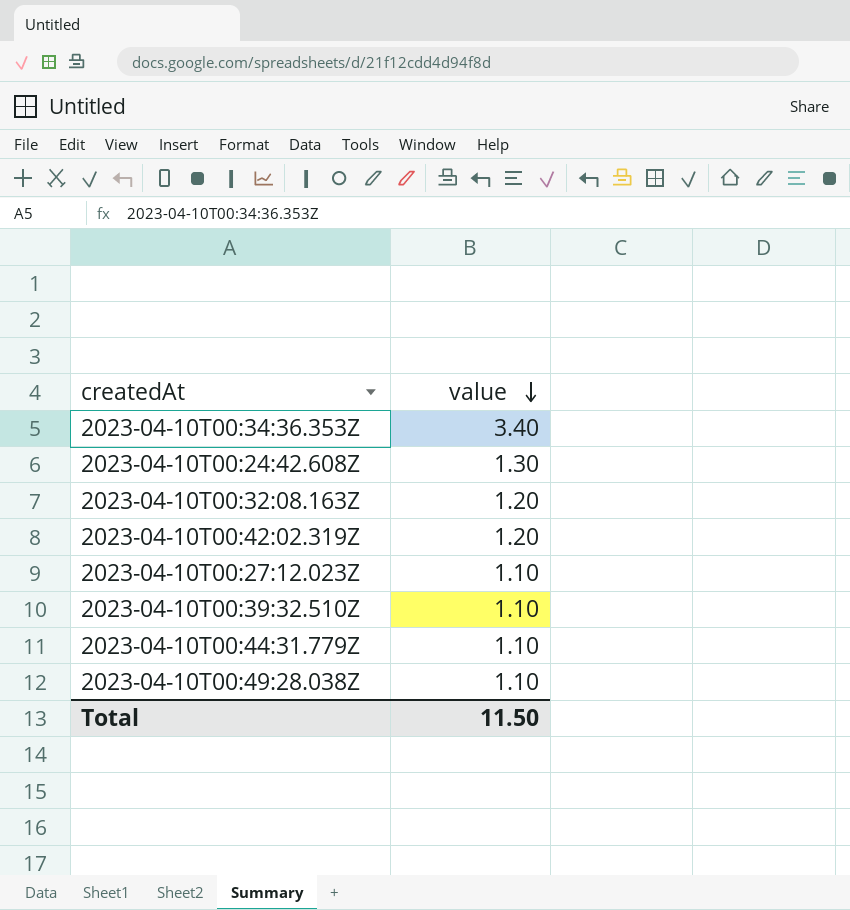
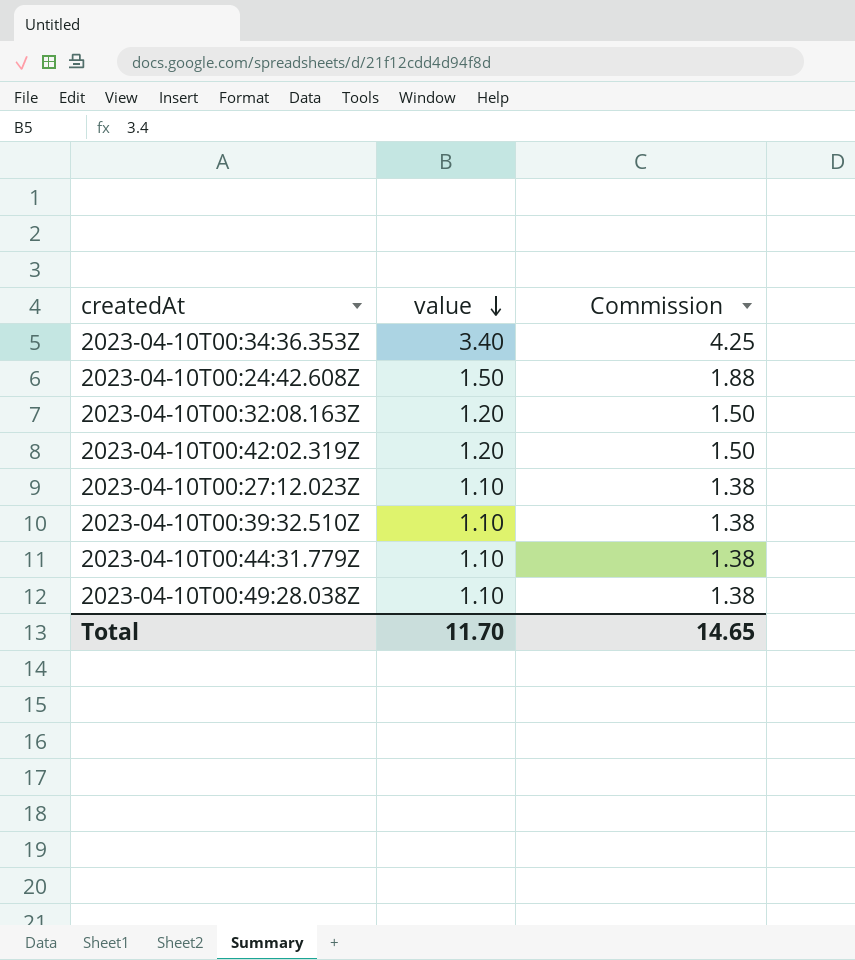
column Commission | formula: none -> [value] * 1.25
2023-04-10T00:24:42.608Z | value: 1.30 -> 1.50
Total | value: 11.50 -> 11.70

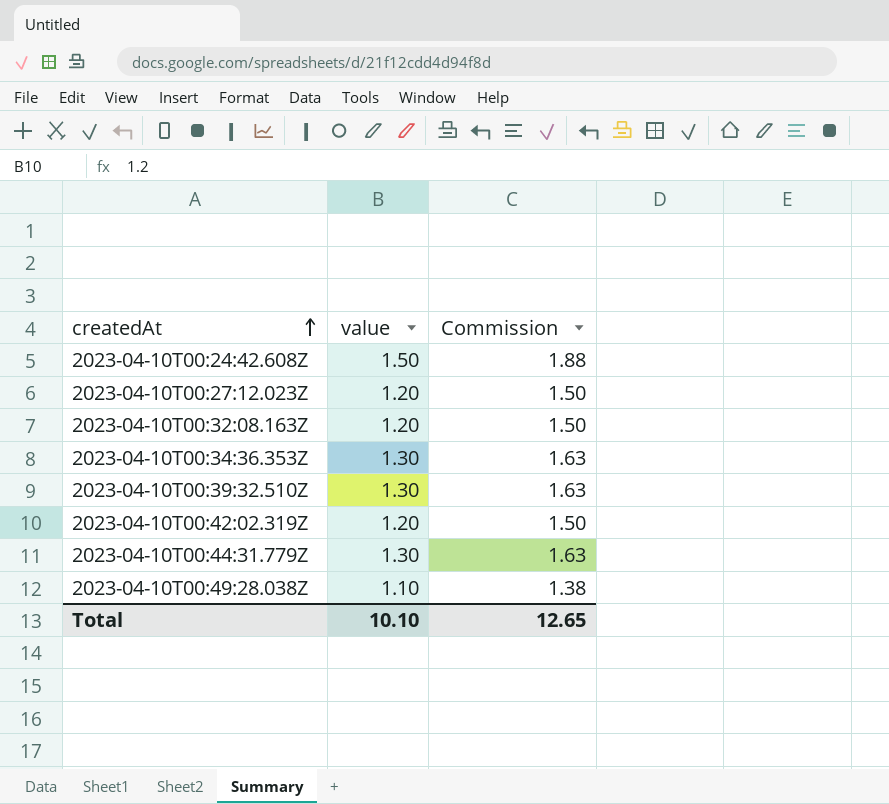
row order: value descending -> createdAt ascending
2023-04-10T00:27:12.023Z | value: 1.10 -> 1.20
2023-04-10T00:27:12.023Z | Commission: 1.38 -> 1.50
2023-04-10T00:34:36.353Z | value: 3.40 -> 1.30
2023-04-10T00:34:36.353Z | Commission: 4.25 -> 1.63
2023-04-10T00:39:32.510Z | value: 1.10 -> 1.30
2023-04-10T00:39:32.510Z | Commission: 1.38 -> 1.63
2023-04-10T00:44:31.779Z | value: 1.10 -> 1.30
2023-04-10T00:44:31.779Z | Commission: 1.38 -> 1.63
Total | value: 11.70 -> 10.10
Total | Commission: 14.65 -> 12.65

